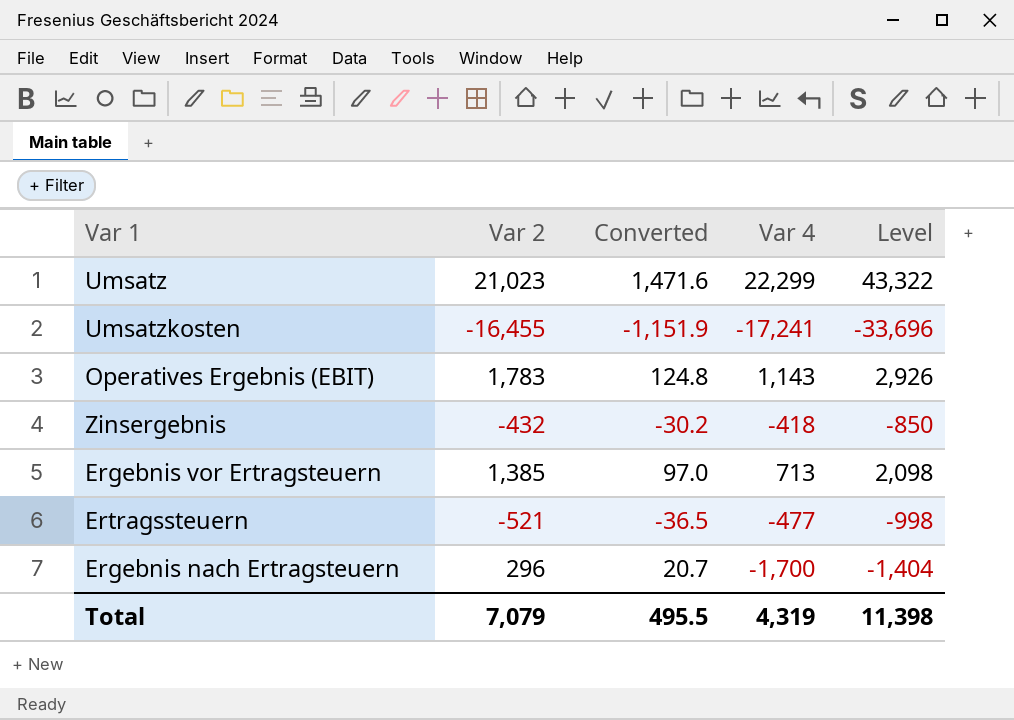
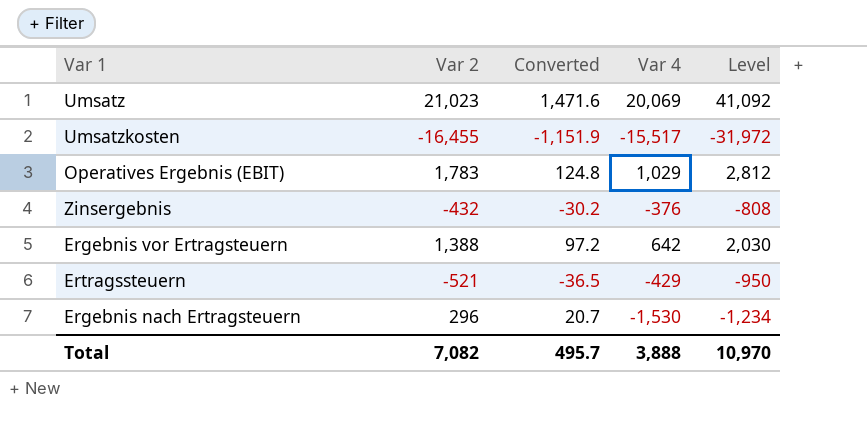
Umsatz | Var 4: 22,299 -> 20,069
Umsatz | Level: 43,322 -> 41,092
Umsatzkosten | Var 4: -17,241 -> -15,517
Umsatzkosten | Level: -33,696 -> -31,972
Operatives Ergebnis (EBIT) | Var 4: 1,143 -> 1,029
Operatives Ergebnis (EBIT) | Level: 2,926 -> 2,812
Zinsergebnis | Var 4: -418 -> -376
Zinsergebnis | Level: -850 -> -808
Ergebnis vor Ertragsteuern | Var 2: 1,385 -> 1,388
Ergebnis vor Ertragsteuern | Converted: 97.0 -> 97.2
Ergebnis vor Ertragsteuern | Var 4: 713 -> 642
Ergebnis vor Ertragsteuern | Level: 2,098 -> 2,030
Ertragssteuern | Var 4: -477 -> -429
Ertragssteuern | Level: -998 -> -950
Ergebnis nach Ertragsteuern | Var 4: -1,700 -> -1,530
Ergebnis nach Ertragsteuern | Level: -1,404 -> -1,234
Total | Var 2: 7,079 -> 7,082
Total | Converted: 495.5 -> 495.7
Total | Var 4: 4,319 -> 3,888
Total | Level: 11,398 -> 10,970

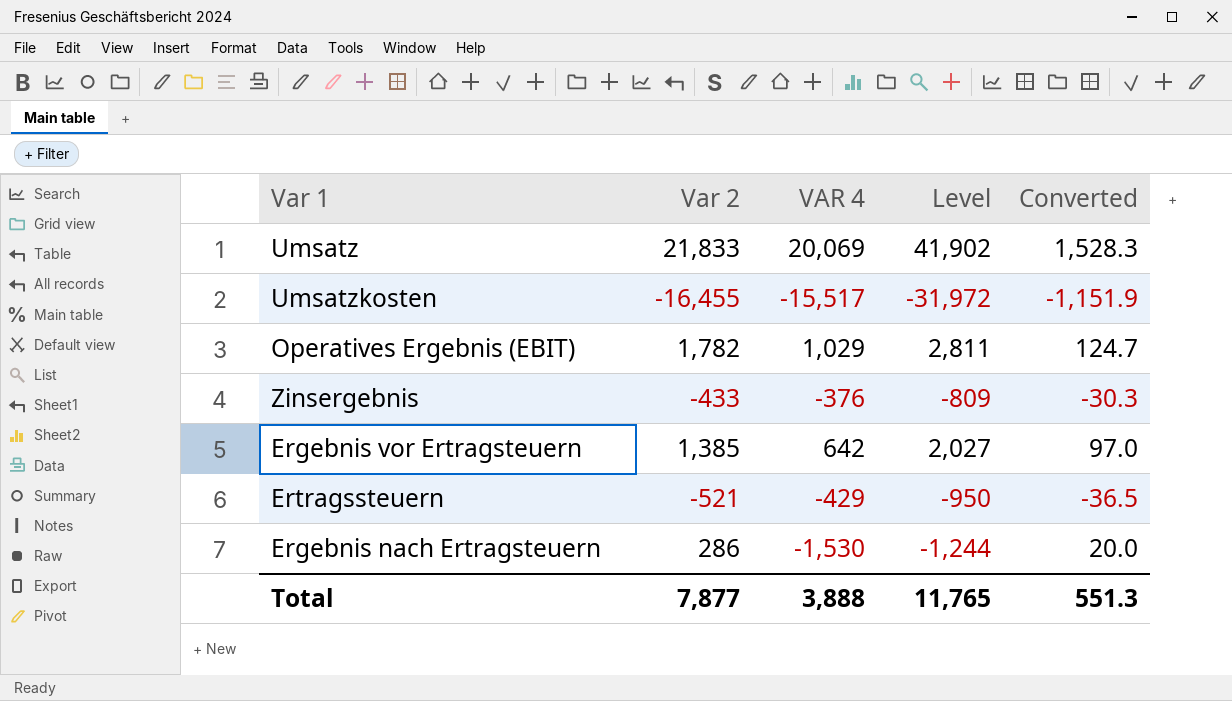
column name: Var 4 -> VAR 4
column Converted | position: 3 -> 5
Umsatz | Var 2: 21,023 -> 21,833
Umsatz | Level: 41,092 -> 41,902
Umsatz | Converted: 1,471.6 -> 1,528.3
Operatives Ergebnis (EBIT) | Var 2: 1,783 -> 1,782
Operatives Ergebnis (EBIT) | Level: 2,812 -> 2,811
Operatives Ergebnis (EBIT) | Converted: 124.8 -> 124.7
Zinsergebnis | Var 2: -432 -> -433
Zinsergebnis | Level: -808 -> -809
Zinsergebnis | Converted: -30.2 -> -30.3
Ergebnis vor Ertragsteuern | Var 2: 1,388 -> 1,385
Ergebnis vor Ertragsteuern | Level: 2,030 -> 2,027
Ergebnis vor Ertragsteuern | Converted: 97.2 -> 97.0
Ergebnis nach Ertragsteuern | Var 2: 296 -> 286
Ergebnis nach Ertragsteuern | Level: -1,234 -> -1,244
Ergebnis nach Ertragsteuern | Converted: 20.7 -> 20.0
Total | Var 2: 7,082 -> 7,877
Total | Level: 10,970 -> 11,765
Total | Converted: 495.7 -> 551.3

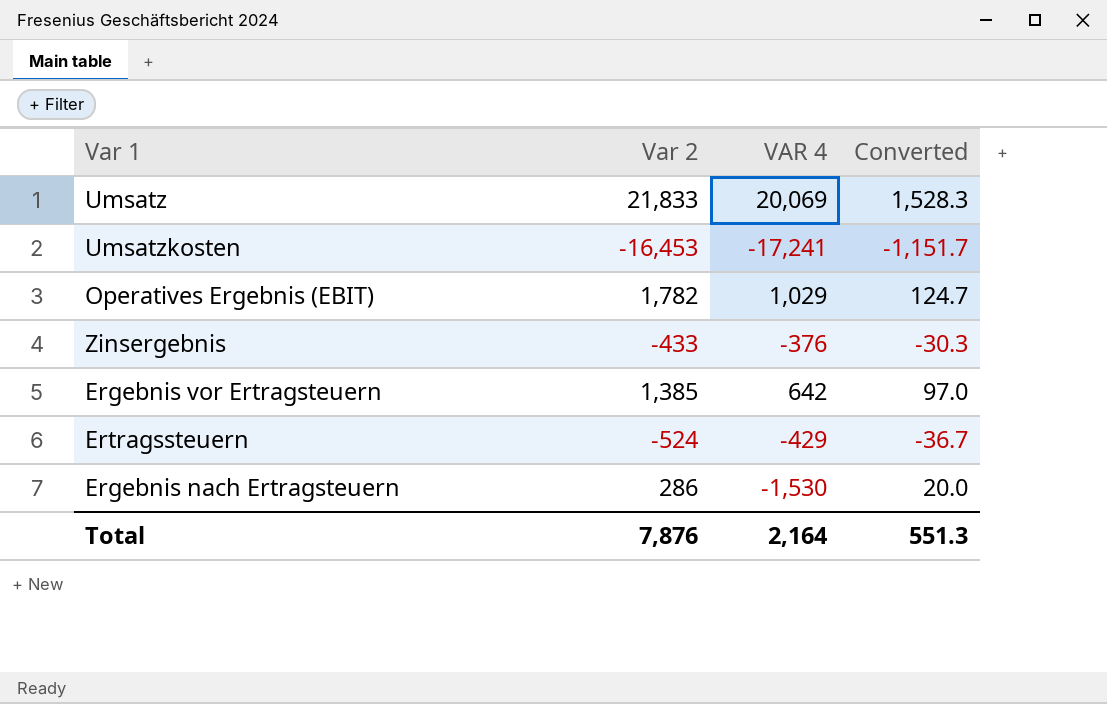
column Level | formula: [Var 2] + [VAR 4] -> none
Umsatzkosten | Var 2: -16,455 -> -16,453
Umsatzkosten | VAR 4: -15,517 -> -17,241
Umsatzkosten | Converted: -1,151.9 -> -1,151.7
Ertragssteuern | Var 2: -521 -> -524
Ertragssteuern | Converted: -36.5 -> -36.7
Total | Var 2: 7,877 -> 7,876
Total | VAR 4: 3,888 -> 2,164

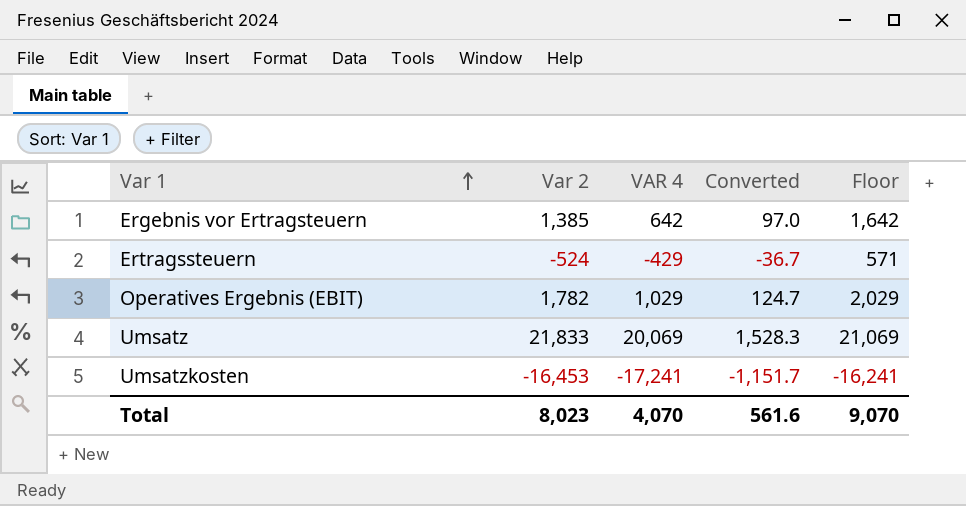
row order: none -> Var 1 ascending
column Floor | formula: none -> [VAR 4] + 1000
row Zinsergebnis: -433 | -376 | -30.3 -> none
row Ergebnis nach Ertragsteuern: 286 | -1,530 | 20.0 -> none
Total | Var 2: 7,876 -> 8,023
Total | VAR 4: 2,164 -> 4,070
Total | Converted: 551.3 -> 561.6

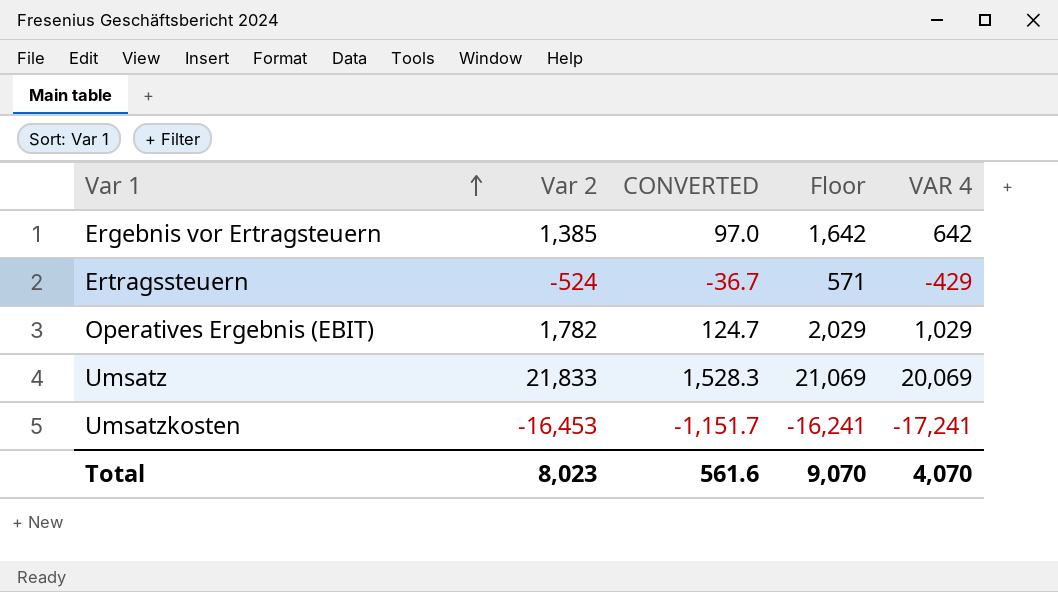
column name: Converted -> CONVERTED
column VAR 4 | position: 3 -> 5

